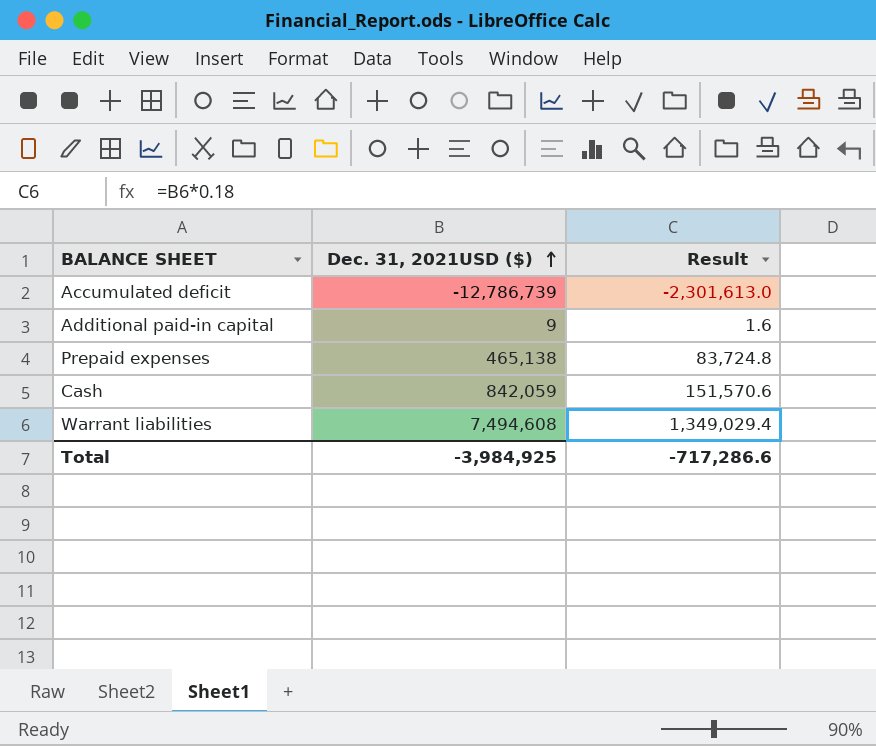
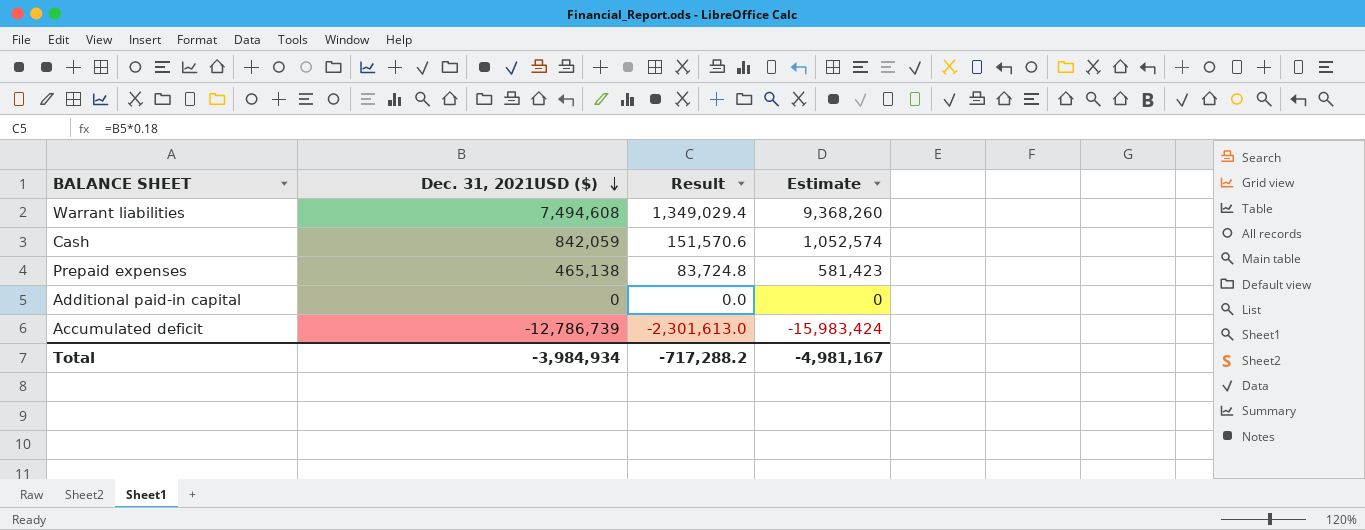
row order: Dec. 31, 2021USD ($) ascending -> Dec. 31, 2021USD ($) descending
column Estimate | formula: none -> [Dec. 31, 2021USD ($)] * 1.25
Additional paid-in capital | Dec. 31, 2021USD ($): 9 -> 0
Additional paid-in capital | Result: 1.6 -> 0.0
Total | Dec. 31, 2021USD ($): -3,984,925 -> -3,984,934
Total | Result: -717,286.6 -> -717,288.2

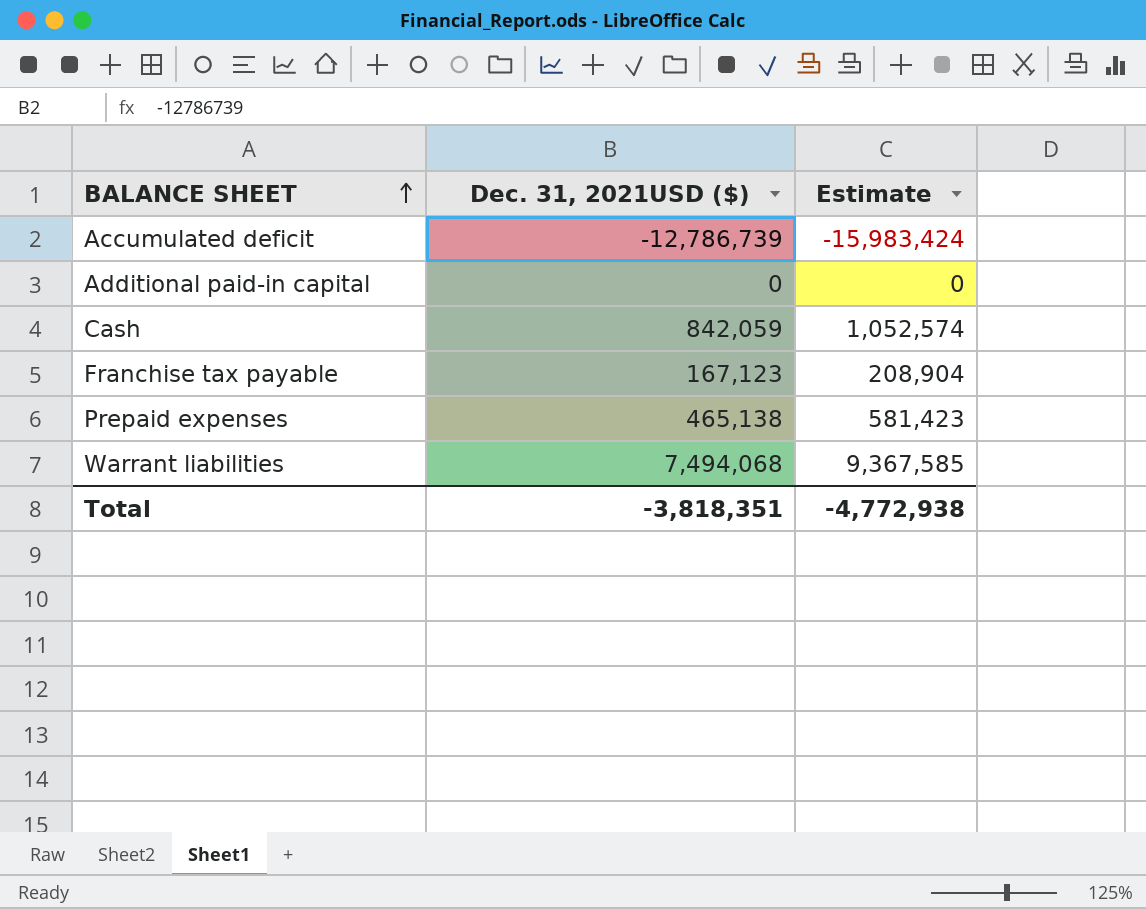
row order: Dec. 31, 2021USD ($) descending -> BALANCE SHEET ascending
column Result | formula: [Dec. 31, 2021USD ($)] * 0.18 -> none
row Franchise tax payable: none -> 167,123 | 208,904
Warrant liabilities | Dec. 31, 2021USD ($): 7,494,608 -> 7,494,068
Warrant liabilities | Estimate: 9,368,260 -> 9,367,585
Total | Dec. 31, 2021USD ($): -3,984,934 -> -3,818,351
Total | Estimate: -4,981,167 -> -4,772,938

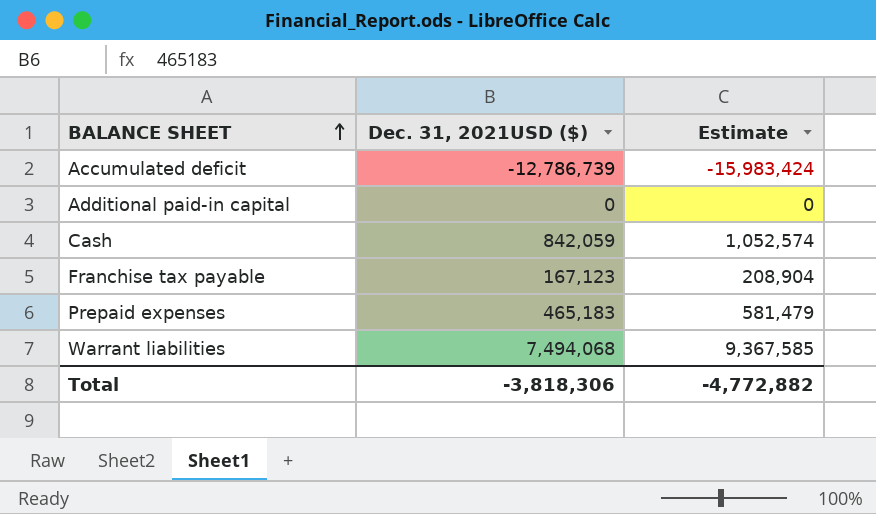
Prepaid expenses | Dec. 31, 2021USD ($): 465,138 -> 465,183
Prepaid expenses | Estimate: 581,423 -> 581,479
Total | Dec. 31, 2021USD ($): -3,818,351 -> -3,818,306
Total | Estimate: -4,772,938 -> -4,772,882

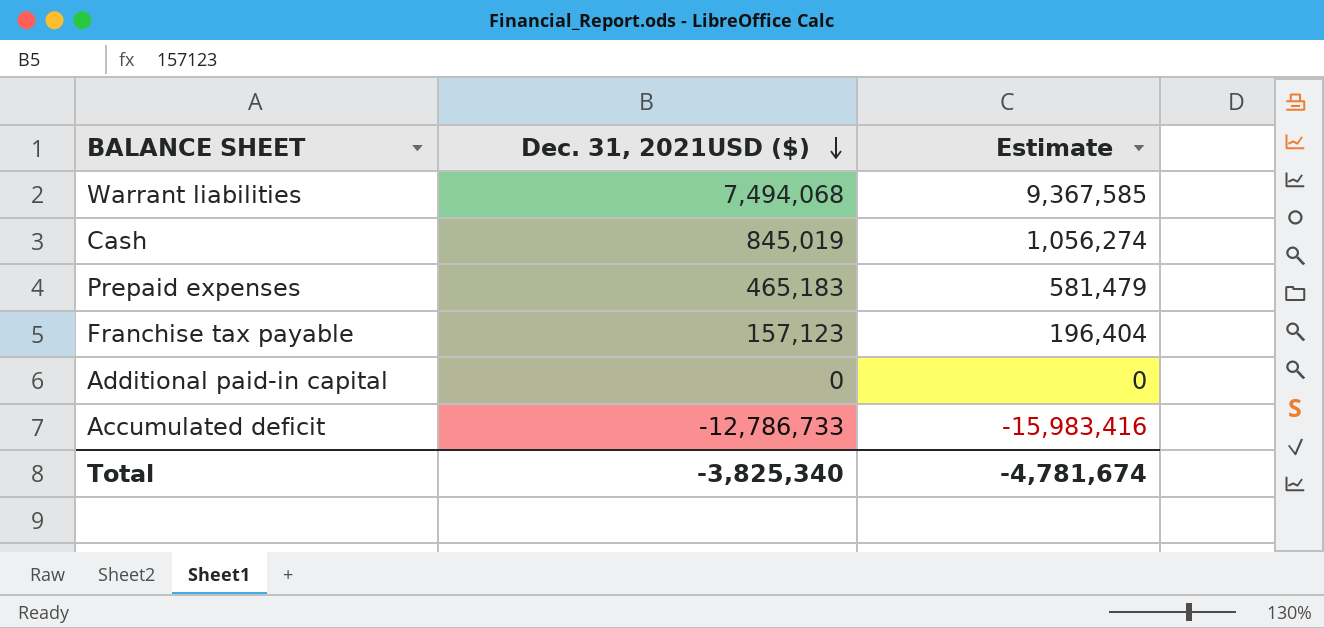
row order: BALANCE SHEET ascending -> Dec. 31, 2021USD ($) descending
Cash | Dec. 31, 2021USD ($): 842,059 -> 845,019
Cash | Estimate: 1,052,574 -> 1,056,274
Franchise tax payable | Dec. 31, 2021USD ($): 167,123 -> 157,123
Franchise tax payable | Estimate: 208,904 -> 196,404
Accumulated deficit | Dec. 31, 2021USD ($): -12,786,739 -> -12,786,733
Accumulated deficit | Estimate: -15,983,424 -> -15,983,416
Total | Dec. 31, 2021USD ($): -3,818,306 -> -3,825,340
Total | Estimate: -4,772,882 -> -4,781,674

